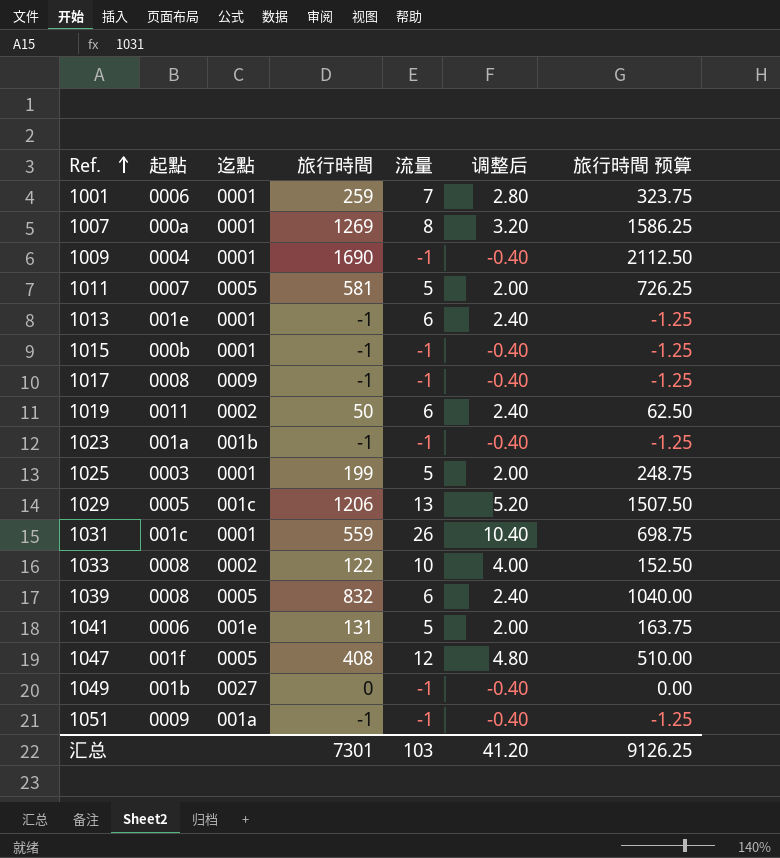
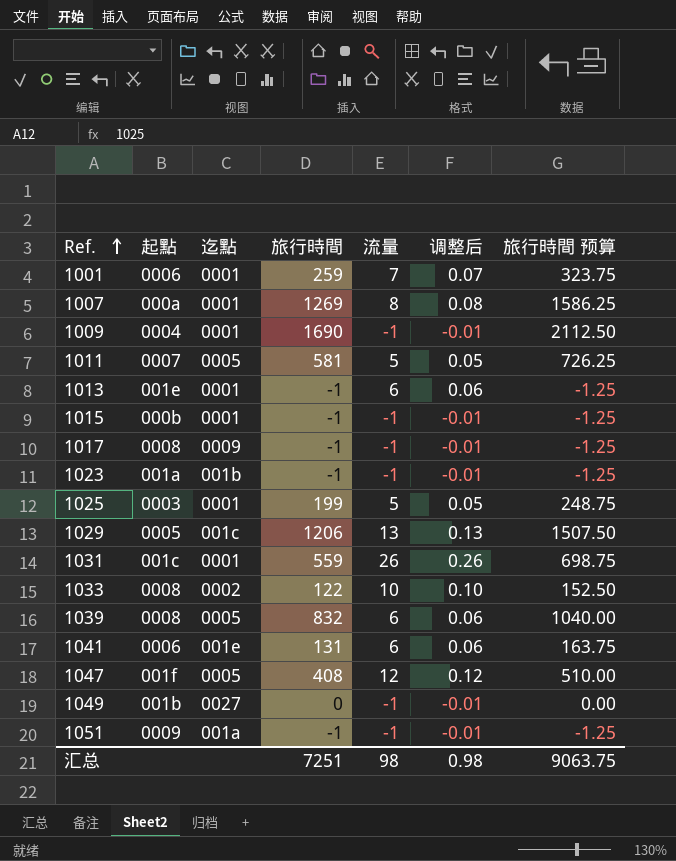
column 调整后 | formula: [流量] * 0.4 -> [流量] * 0.01
row 1019: 0011 | 0002 | 50 | 6 | 2.40 | 62.50 -> none
1041 | 流量: 5 -> 6
汇总 | 旅行時間: 7301 -> 7251
汇总 | 流量: 103 -> 98
汇总 | 调整后: 41.20 -> 0.98
汇总 | 旅行時間 预算: 9126.25 -> 9063.75

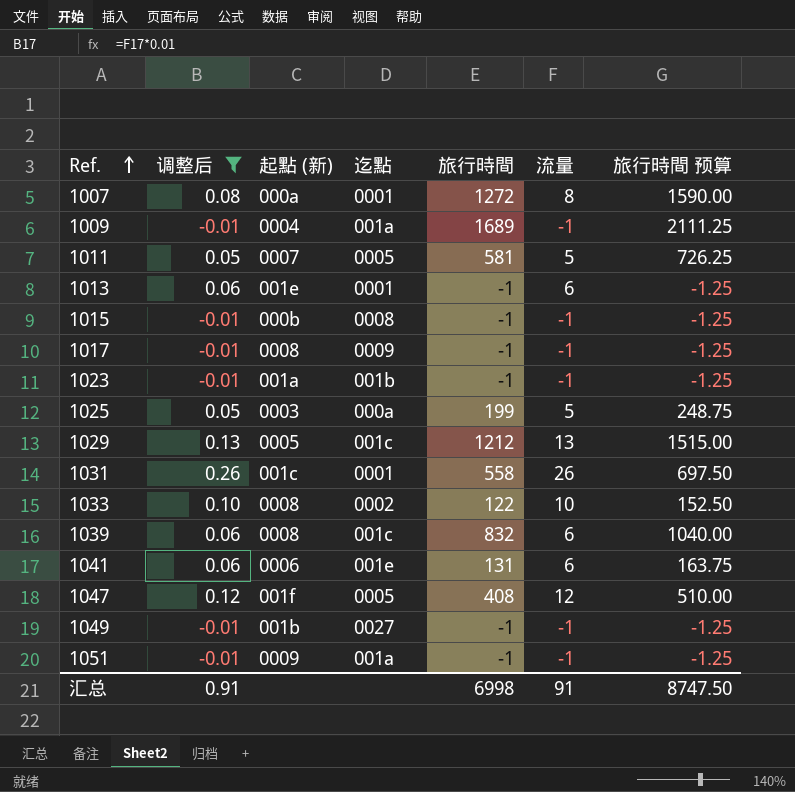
filter: none -> 调整后 != 0.07
column 调整后 | position: 6 -> 2
column name: 起點 -> 起點 (新)
1007 | 旅行時間: 1269 -> 1272
1007 | 旅行時間 预算: 1586.25 -> 1590.00
1009 | 迄點: 0001 -> 001a
1009 | 旅行時間: 1690 -> 1689
1009 | 旅行時間 预算: 2112.50 -> 2111.25
1015 | 迄點: 0001 -> 0008
1025 | 迄點: 0001 -> 000a
1029 | 旅行時間: 1206 -> 1212
1029 | 旅行時間 预算: 1507.50 -> 1515.00
1031 | 旅行時間: 559 -> 558
1031 | 旅行時間 预算: 698.75 -> 697.50
1039 | 迄點: 0005 -> 001c
1049 | 旅行時間: 0 -> -1
1049 | 旅行時間 预算: 0.00 -> -1.25
汇总 | 调整后: 0.98 -> 0.91
汇总 | 旅行時間: 7251 -> 6998
汇总 | 流量: 98 -> 91
汇总 | 旅行時間 预算: 9063.75 -> 8747.50

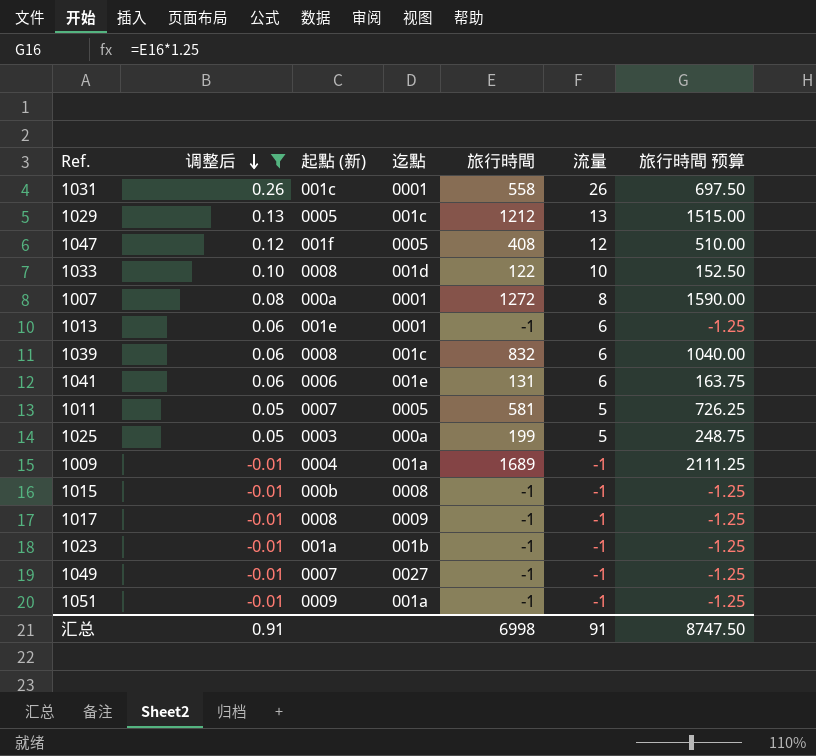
row order: Ref. ascending -> 调整后 descending
1033 | 迄點: 0002 -> 001d
1049 | 起點 (新): 001b -> 0007

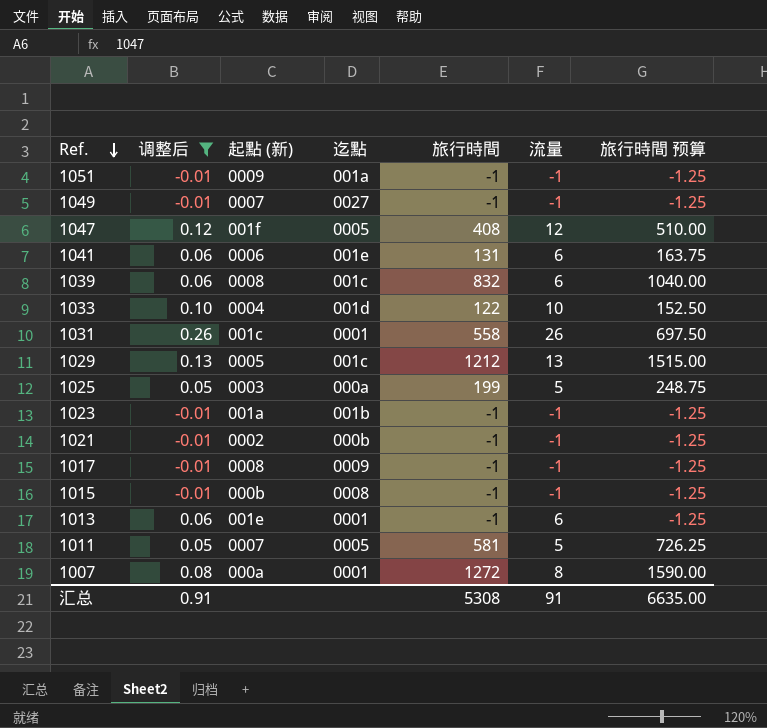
row order: 调整后 descending -> Ref. descending
row 1009: -0.01 | 0004 | 001a | 1689 | -1 | 2111.25 -> none
1033 | 起點 (新): 0008 -> 0004
row 1021: none -> -0.01 | 0002 | 000b | -1 | -1 | -1.25
汇总 | 旅行時間: 6998 -> 5308
汇总 | 旅行時間 预算: 8747.50 -> 6635.00

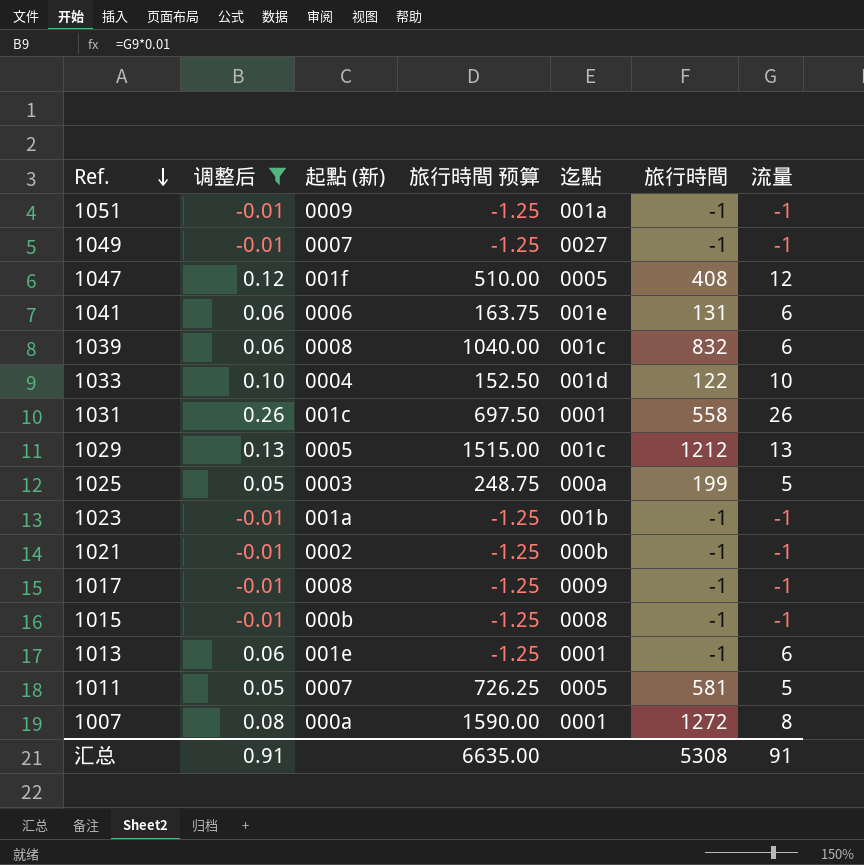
column 旅行時間 预算 | position: 7 -> 4

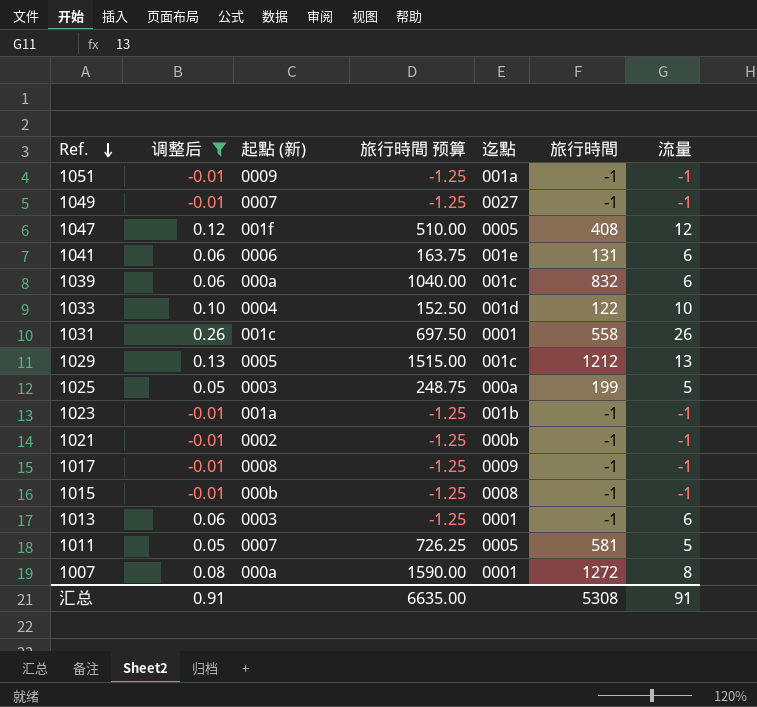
1039 | 起點 (新): 0008 -> 000a
1013 | 起點 (新): 001e -> 0003

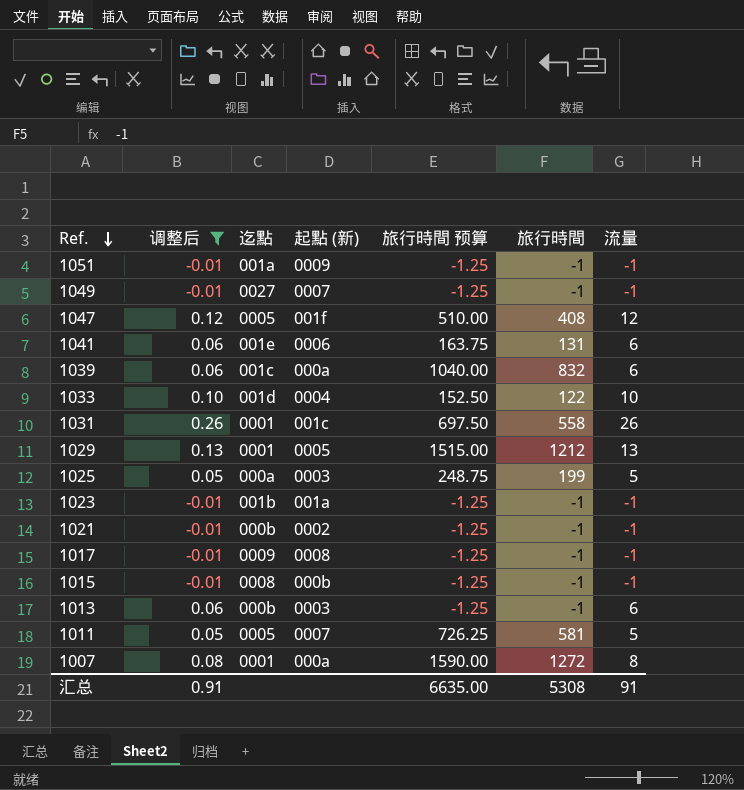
column 迄點 | position: 5 -> 3
1029 | 迄點: 001c -> 0001
1013 | 迄點: 0001 -> 000b

